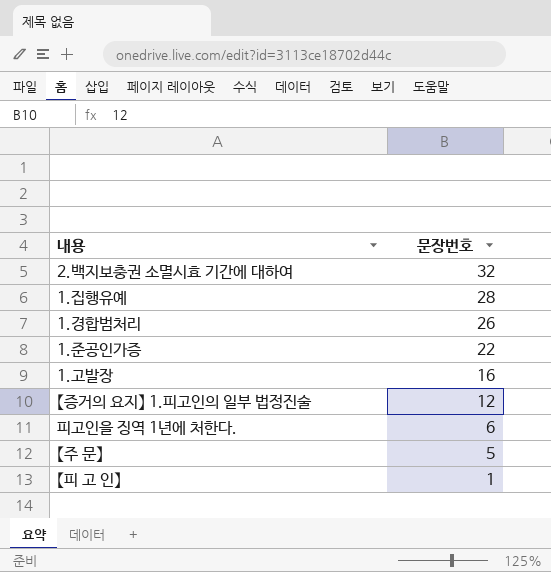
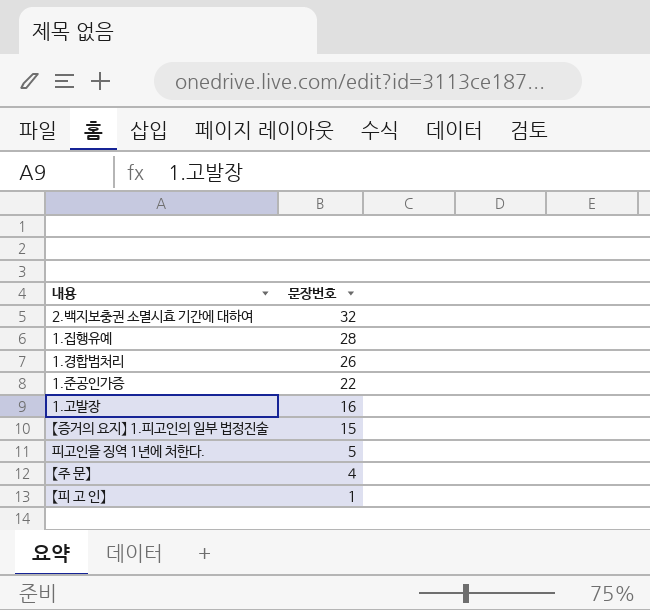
【증거의 요지】 1.피고인의 일부 법정진술 | 문장번호: 12 -> 15
피고인을 징역 1년에 처한다. | 문장번호: 6 -> 5
【주 문】 | 문장번호: 5 -> 4

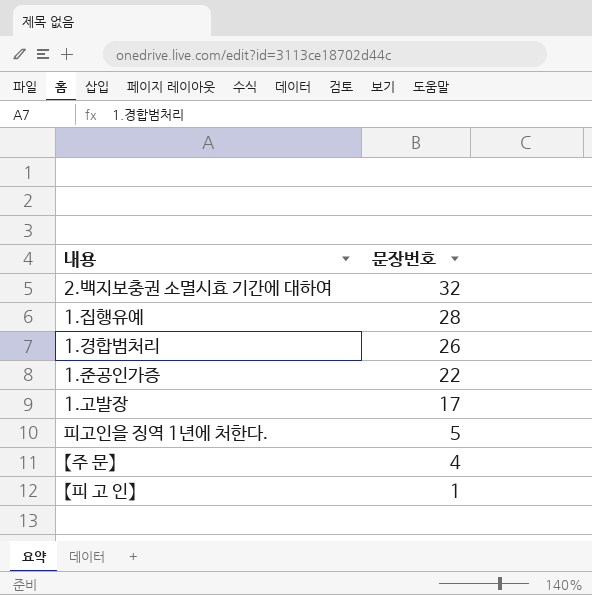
row 【증거의 요지】 1.피고인의 일부 법정진술: 15 -> none
1.고발장 | 문장번호: 16 -> 17

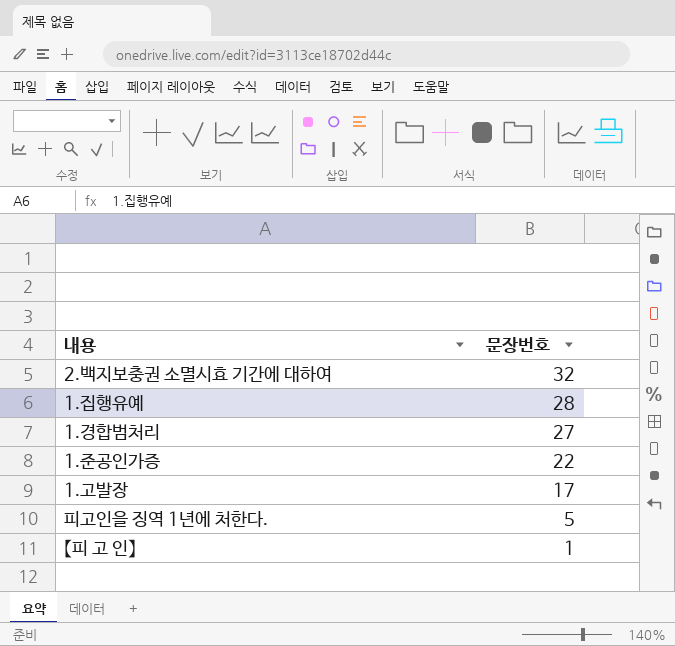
row 【주 문】: 4 -> none
1.경합범처리 | 문장번호: 26 -> 27

